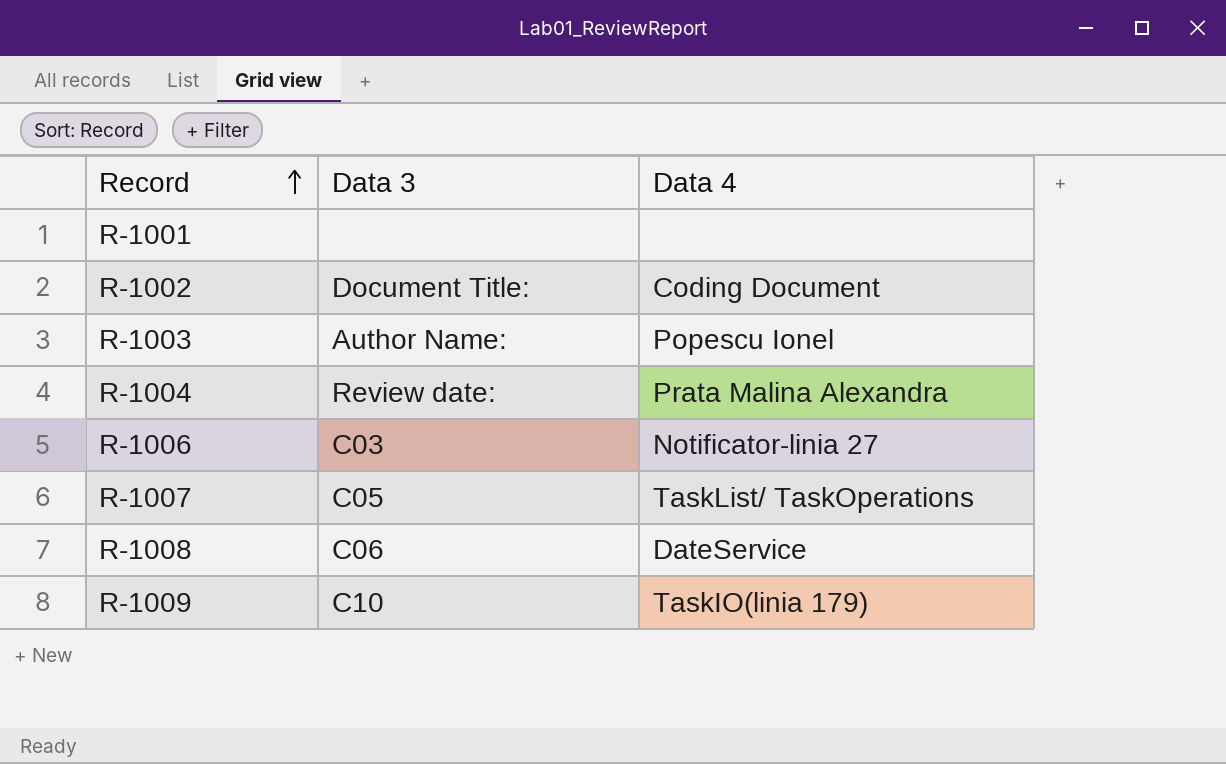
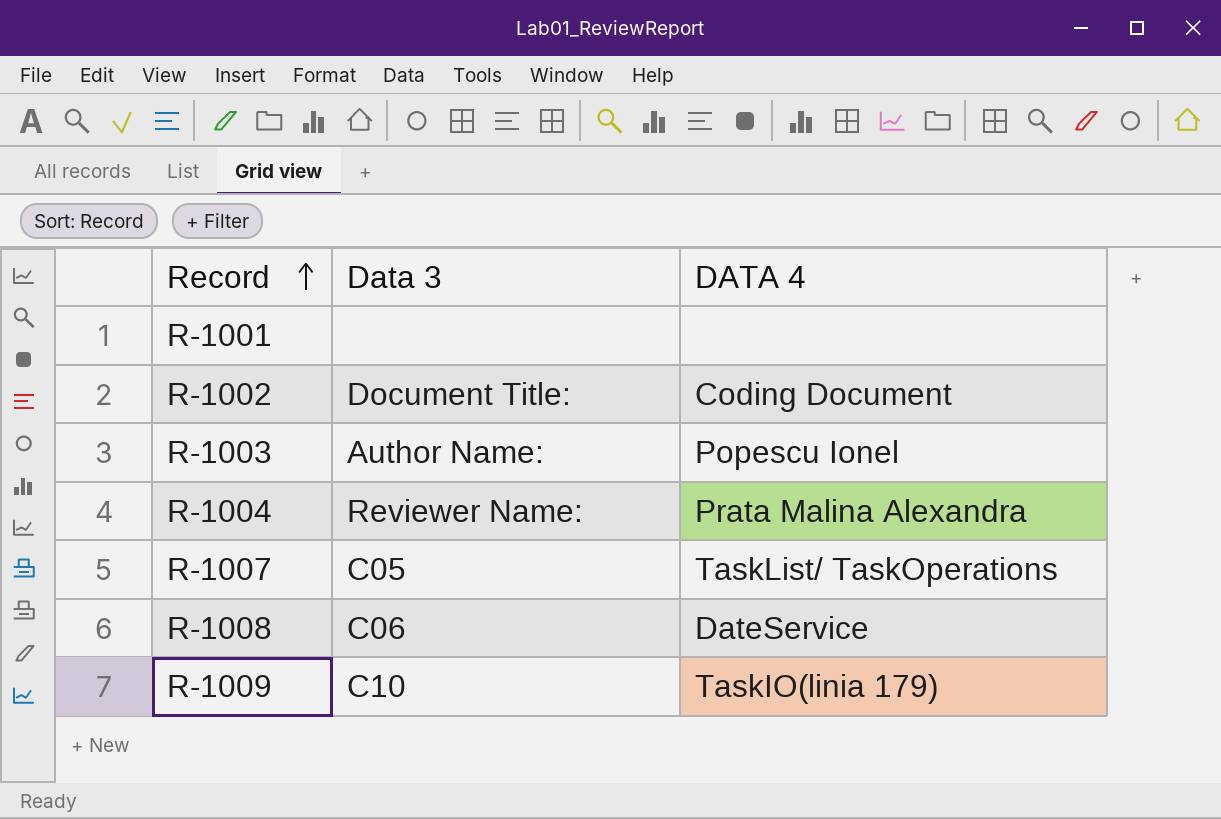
column name: Data 4 -> DATA 4
row R-1006: C03 | Notificator-linia 27 -> none
R-1004 | Data 3: Review date: -> Reviewer Name:

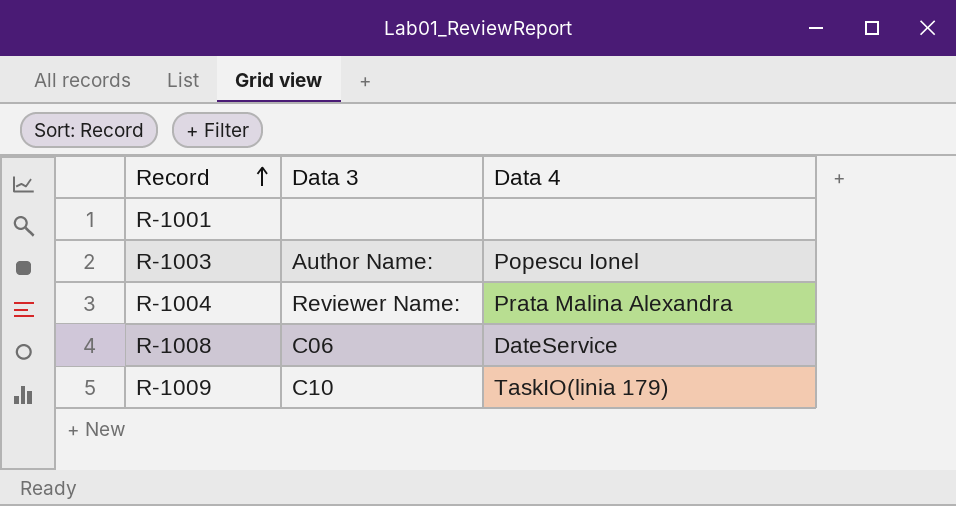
column name: DATA 4 -> Data 4
row R-1002: Document Title: | Coding Document -> none
row R-1007: C05 | TaskList/ TaskOperations -> none

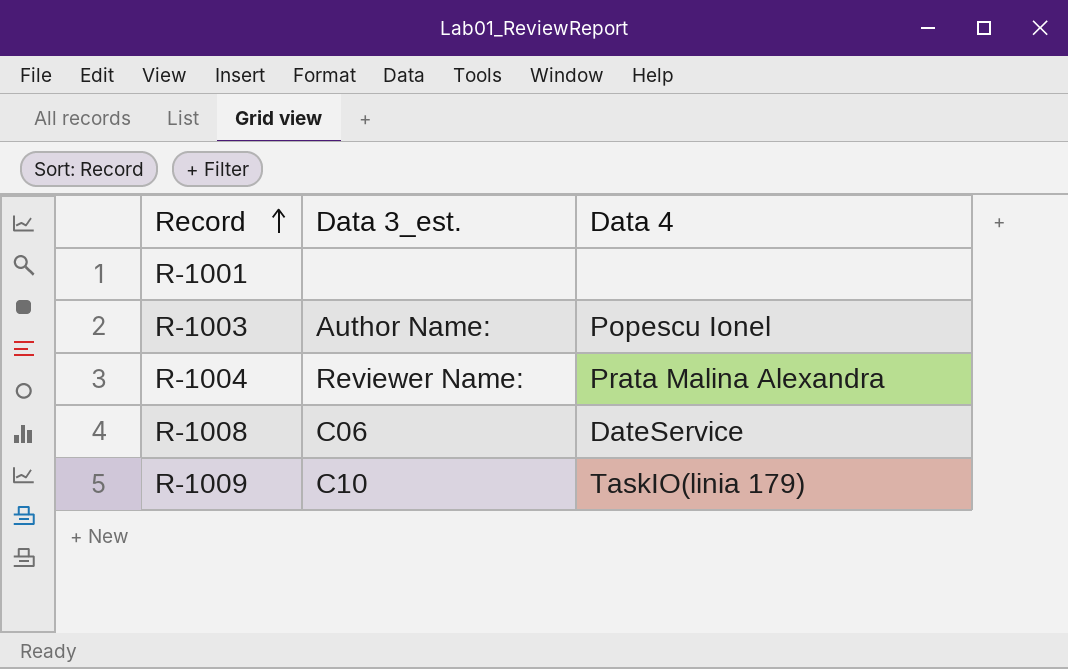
column name: Data 3 -> Data 3_est.

